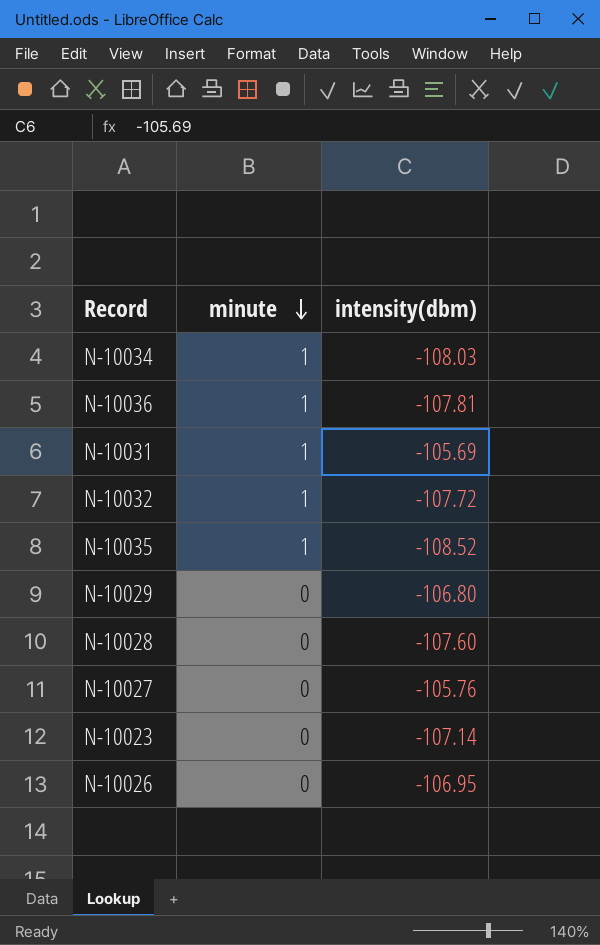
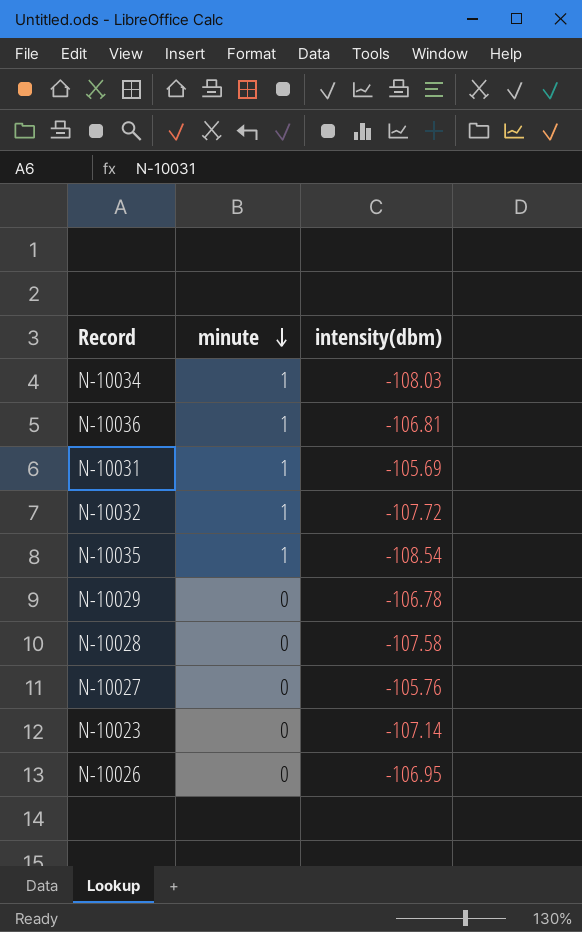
N-10036 | intensity(dbm): -107.81 -> -106.81
N-10035 | intensity(dbm): -108.52 -> -108.54
N-10029 | intensity(dbm): -106.80 -> -106.78
N-10028 | intensity(dbm): -107.60 -> -107.58

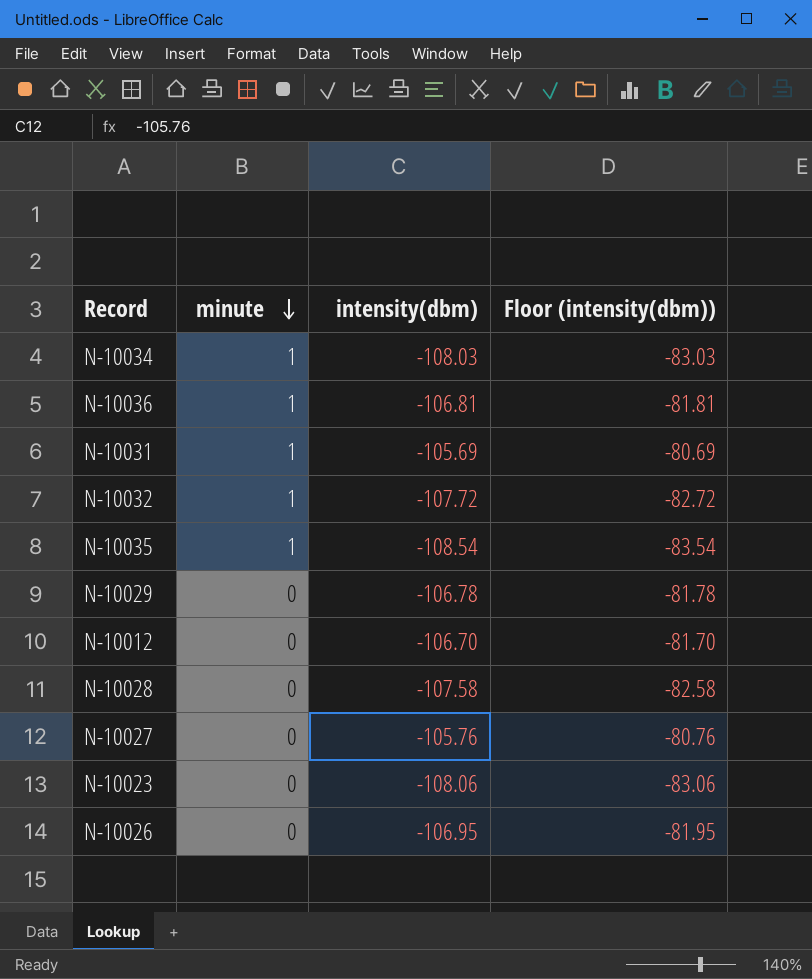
column Floor (intensity(dbm)) | formula: none -> [intensity(dbm)] + 25
row N-10012: none -> 0 | -106.70 | -81.70
N-10023 | intensity(dbm): -107.14 -> -108.06

